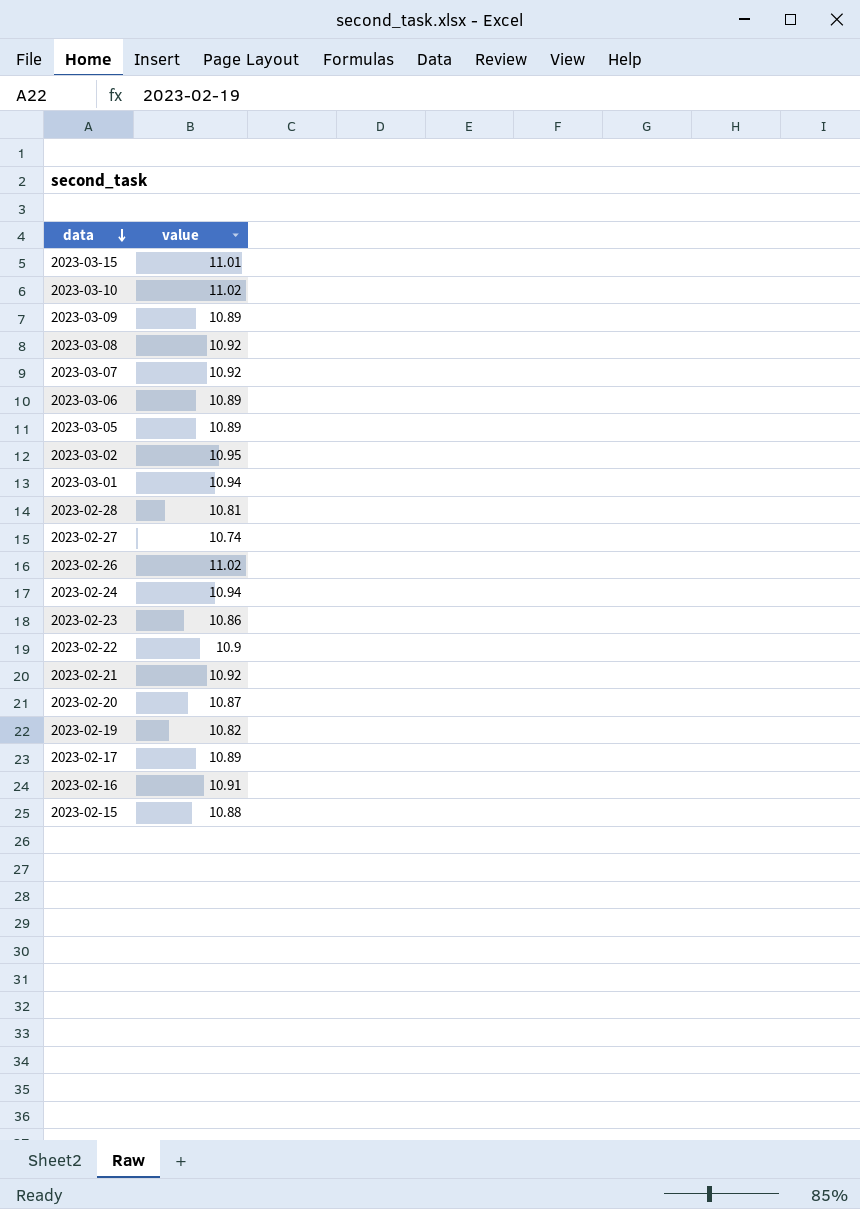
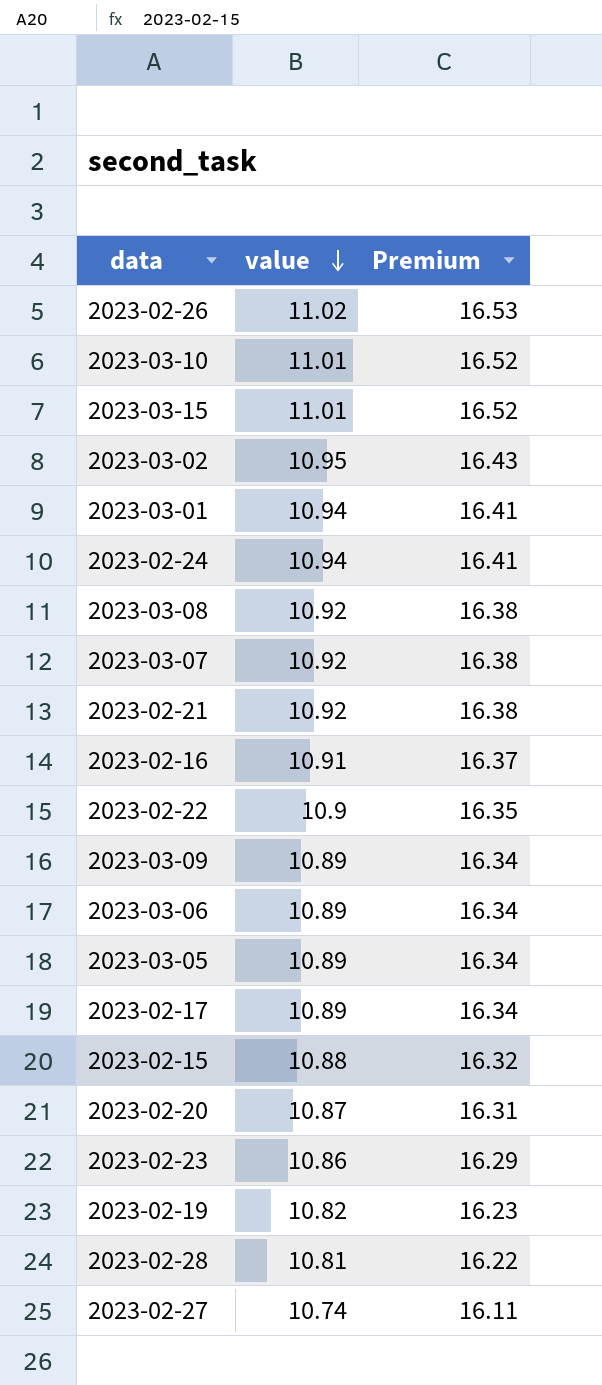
row order: data descending -> value descending
column Premium | formula: none -> [value] * 1.5
2023-03-10 | value: 11.02 -> 11.01

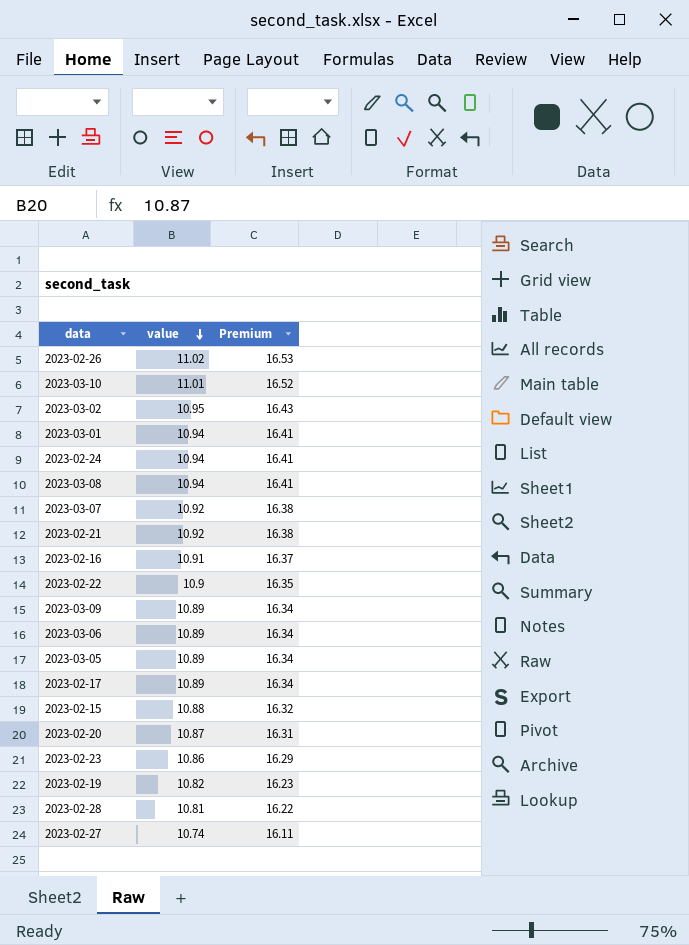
row 2023-03-15: 11.01 | 16.52 -> none
2023-03-08 | value: 10.92 -> 10.94
2023-03-08 | Premium: 16.38 -> 16.41

